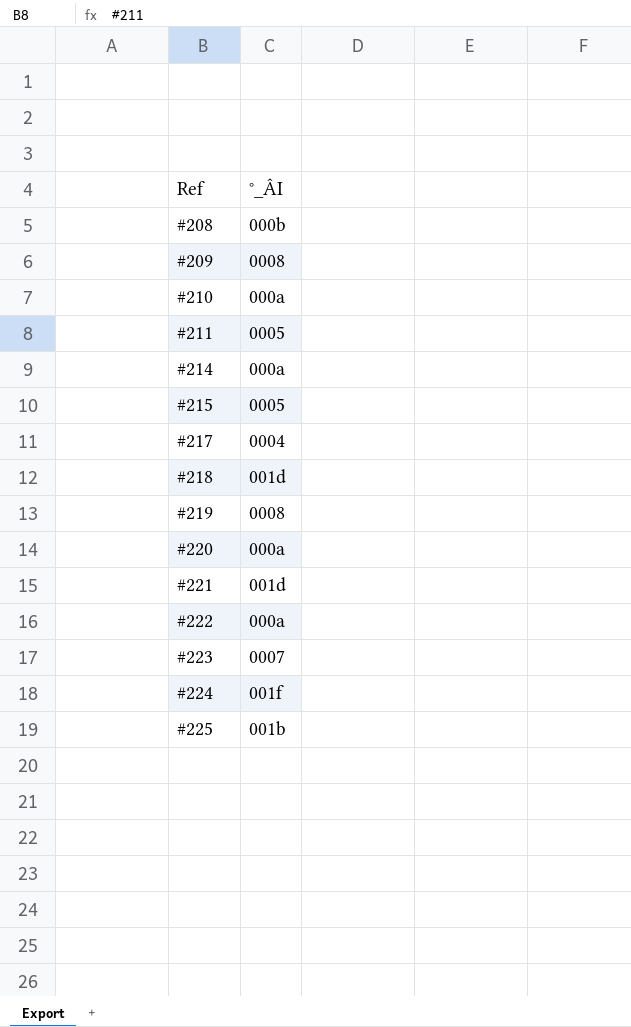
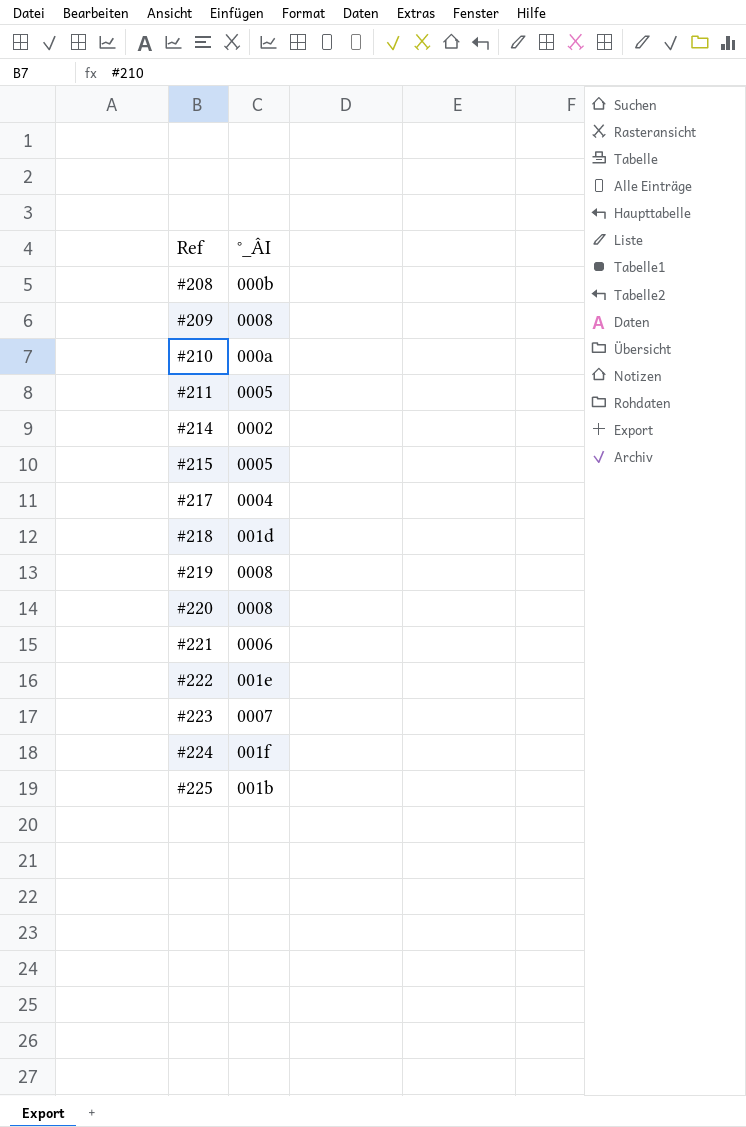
#214 | °_ÂI: 000a -> 0002
#220 | °_ÂI: 000a -> 0008
#221 | °_ÂI: 001d -> 0006
#222 | °_ÂI: 000a -> 001e

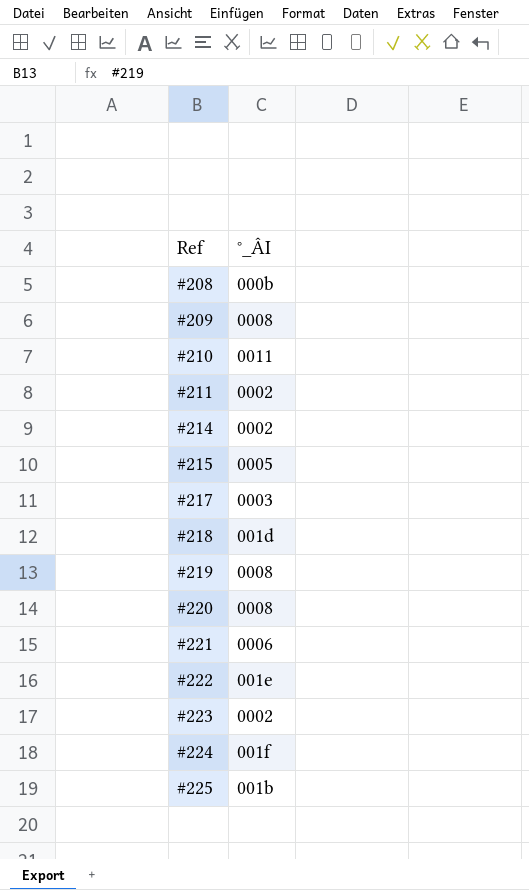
#210 | °_ÂI: 000a -> 0011
#211 | °_ÂI: 0005 -> 0002
#217 | °_ÂI: 0004 -> 0003
#223 | °_ÂI: 0007 -> 0002

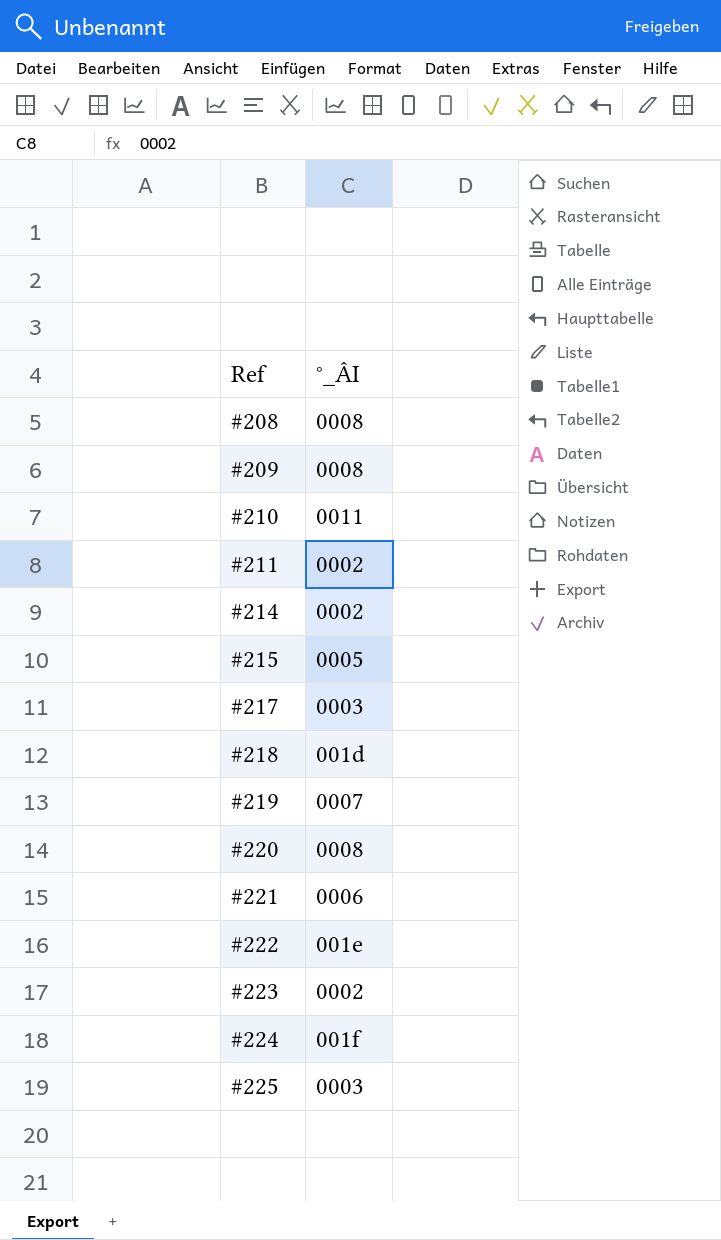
#208 | °_ÂI: 000b -> 0008
#219 | °_ÂI: 0008 -> 0007
#225 | °_ÂI: 001b -> 0003

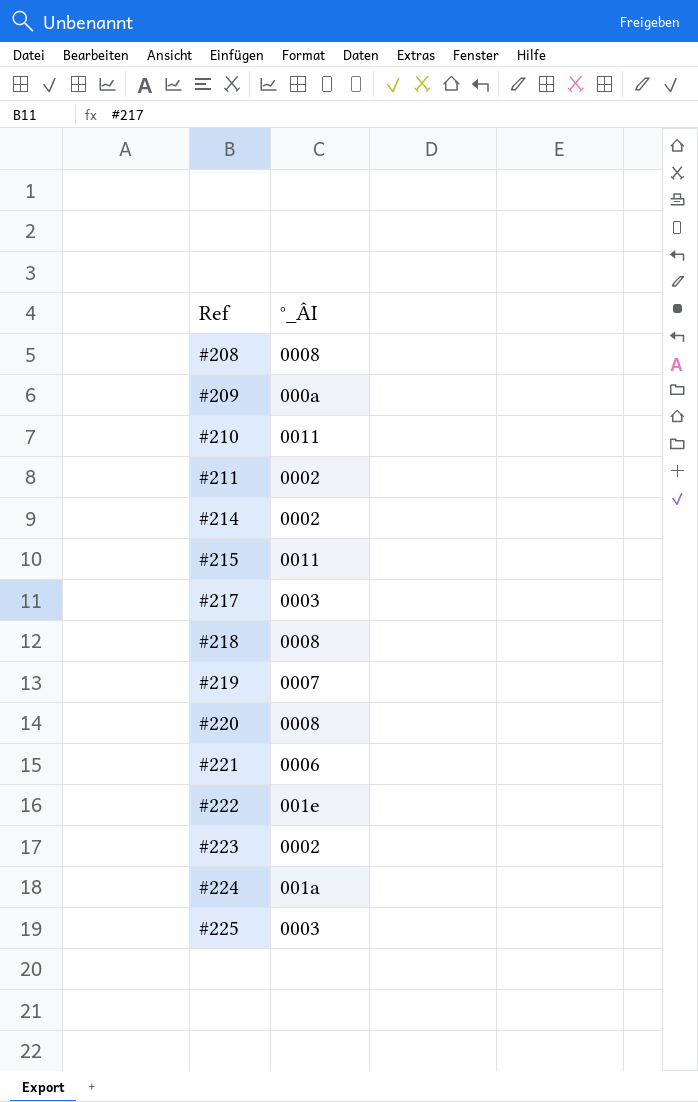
#209 | °_ÂI: 0008 -> 000a
#215 | °_ÂI: 0005 -> 0011
#218 | °_ÂI: 001d -> 0008
#224 | °_ÂI: 001f -> 001a

